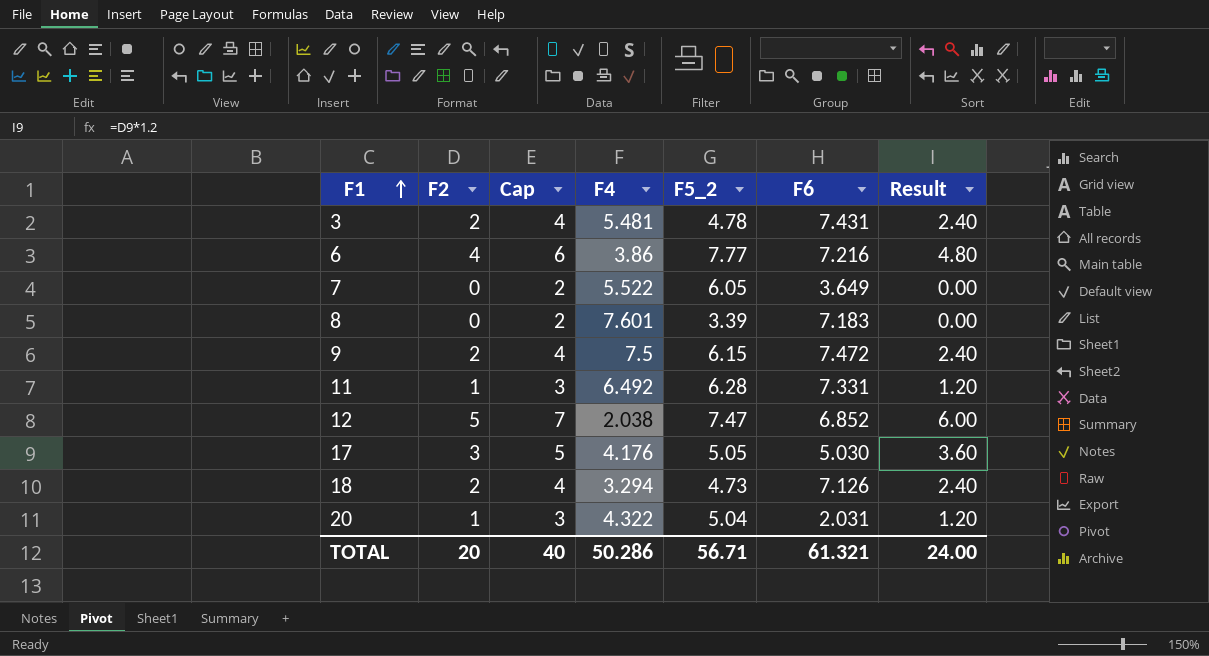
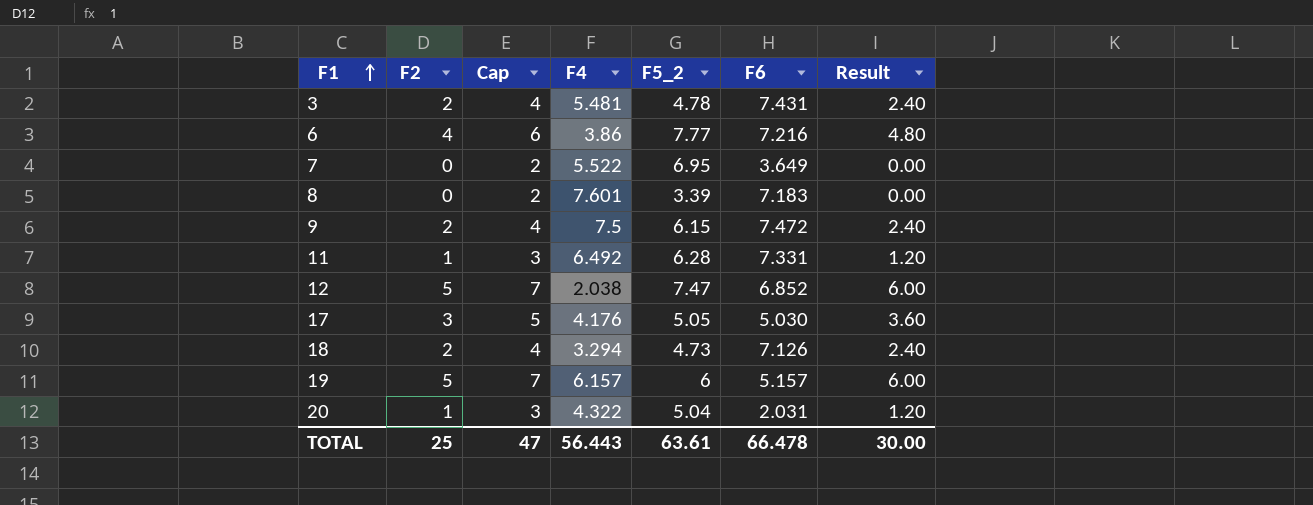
7 | F5_2: 6.05 -> 6.95
row 19: none -> 5 | 7 | 6.157 | 6 | 5.157 | 6.00
TOTAL | F2: 20 -> 25
TOTAL | Cap: 40 -> 47
TOTAL | F4: 50.286 -> 56.443
TOTAL | F5_2: 56.71 -> 63.61
TOTAL | F6: 61.321 -> 66.478
TOTAL | Result: 24.00 -> 30.00

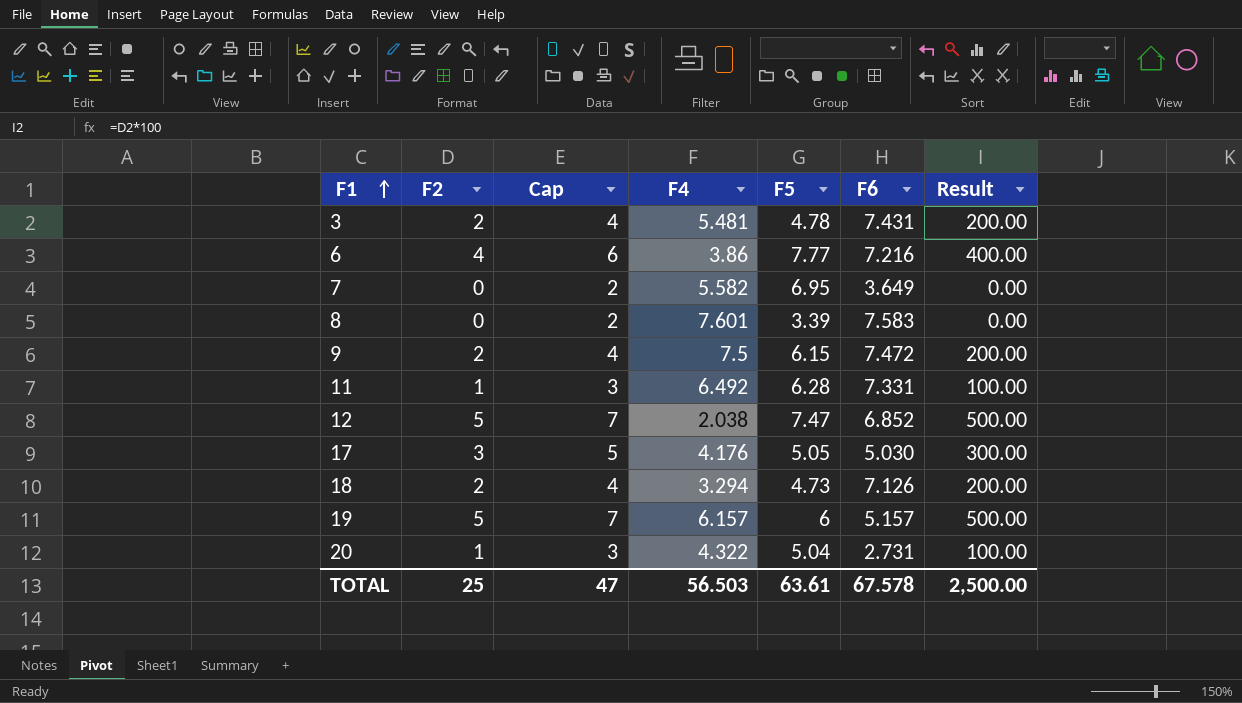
column name: F5_2 -> F5
column Result | formula: [F2] * 1.2 -> [F2] * 100
7 | F4: 5.522 -> 5.582
8 | F6: 7.183 -> 7.583
20 | F6: 2.031 -> 2.731
TOTAL | F4: 56.443 -> 56.503
TOTAL | F6: 66.478 -> 67.578
TOTAL | Result: 30.00 -> 2,500.00

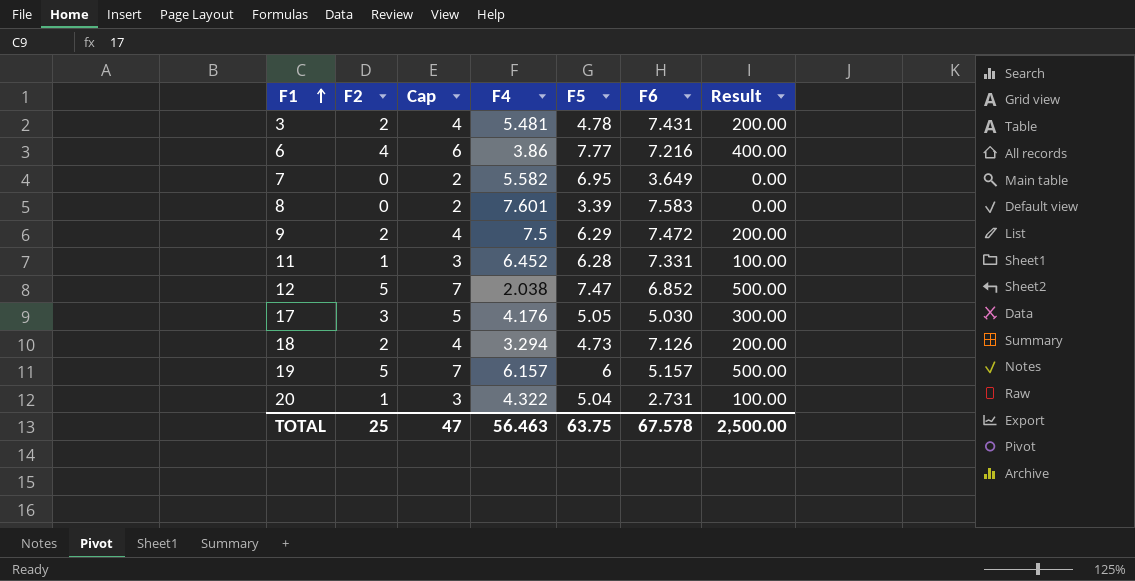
9 | F5: 6.15 -> 6.29
11 | F4: 6.492 -> 6.452
TOTAL | F4: 56.503 -> 56.463
TOTAL | F5: 63.61 -> 63.75

